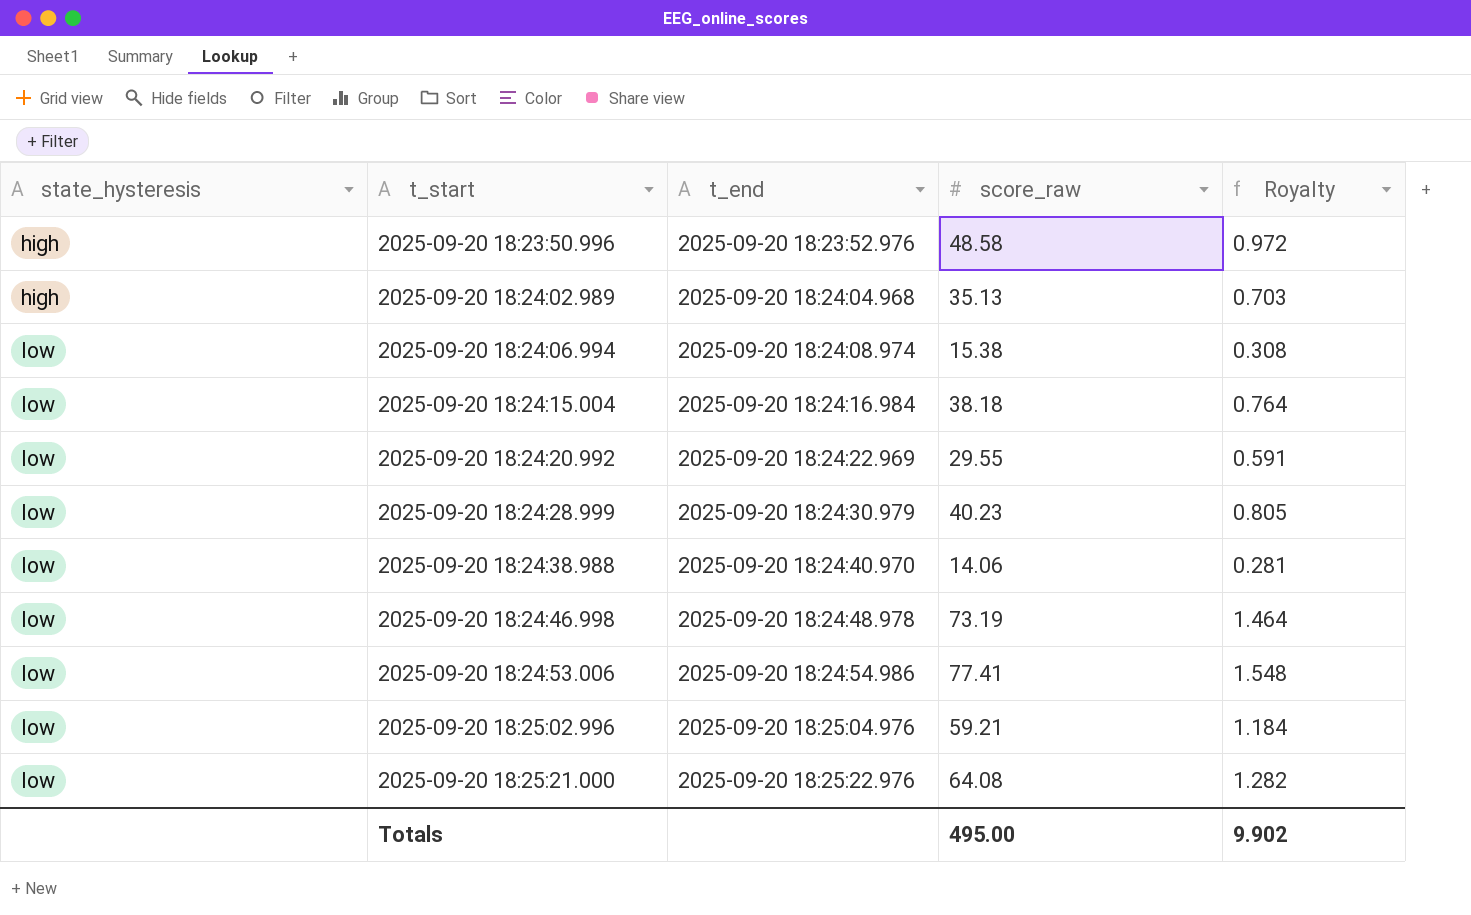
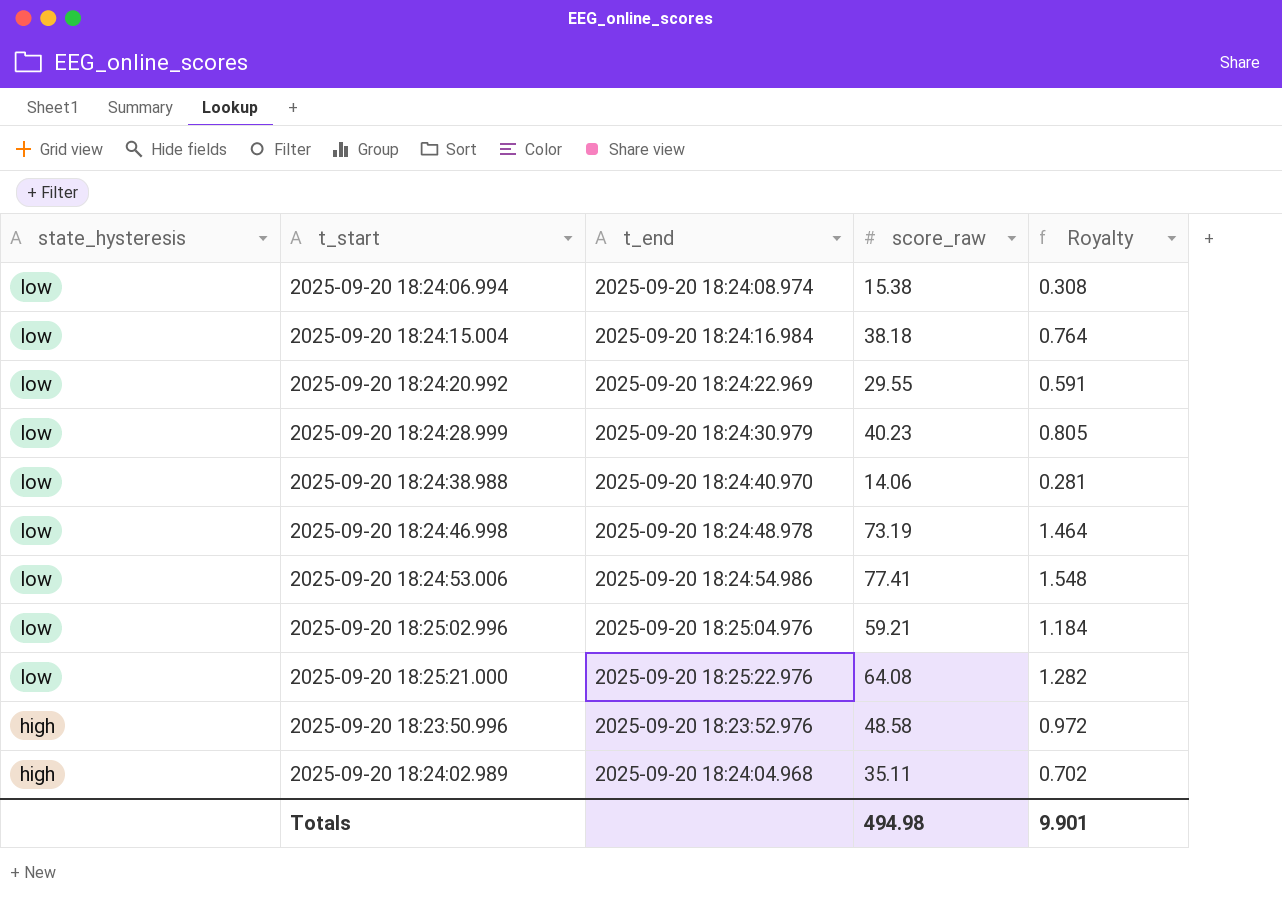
row order: state_hysteresis ascending -> state_hysteresis descending
2025-09-20 18:24:02.989 | score_raw: 35.13 -> 35.11
2025-09-20 18:24:02.989 | Royalty: 0.703 -> 0.702
Totals | score_raw: 495.00 -> 494.98
Totals | Royalty: 9.902 -> 9.901

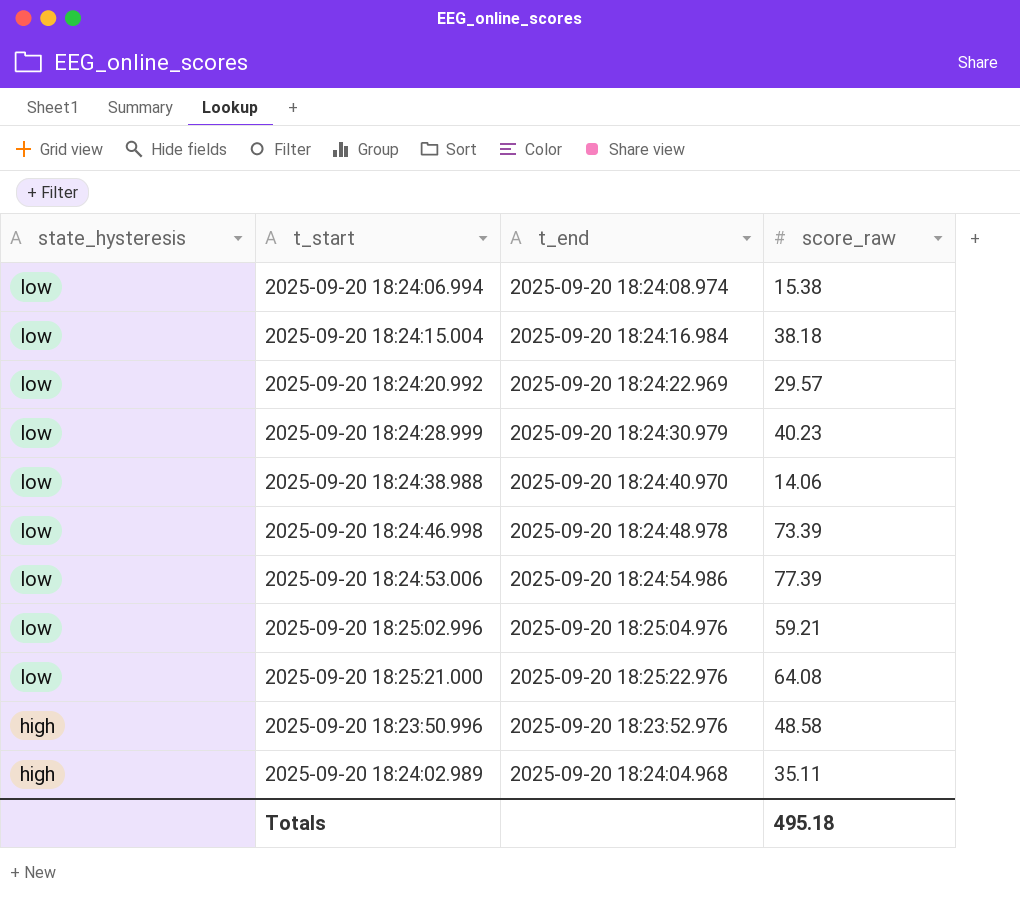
column Royalty | formula: [score_raw] * 0.02 -> none
2025-09-20 18:24:20.992 | score_raw: 29.55 -> 29.57
2025-09-20 18:24:46.998 | score_raw: 73.19 -> 73.39
2025-09-20 18:24:53.006 | score_raw: 77.41 -> 77.39
Totals | score_raw: 494.98 -> 495.18

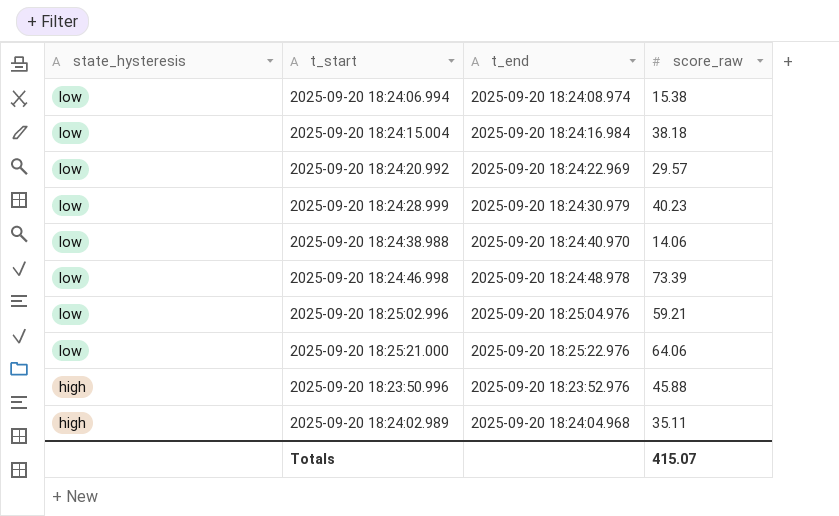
row 2025-09-20 18:24:53.006: low | 2025-09-20 18:24:54.986 | 77.39 -> none
2025-09-20 18:25:21.000 | score_raw: 64.08 -> 64.06
2025-09-20 18:23:50.996 | score_raw: 48.58 -> 45.88
Totals | score_raw: 495.18 -> 415.07

